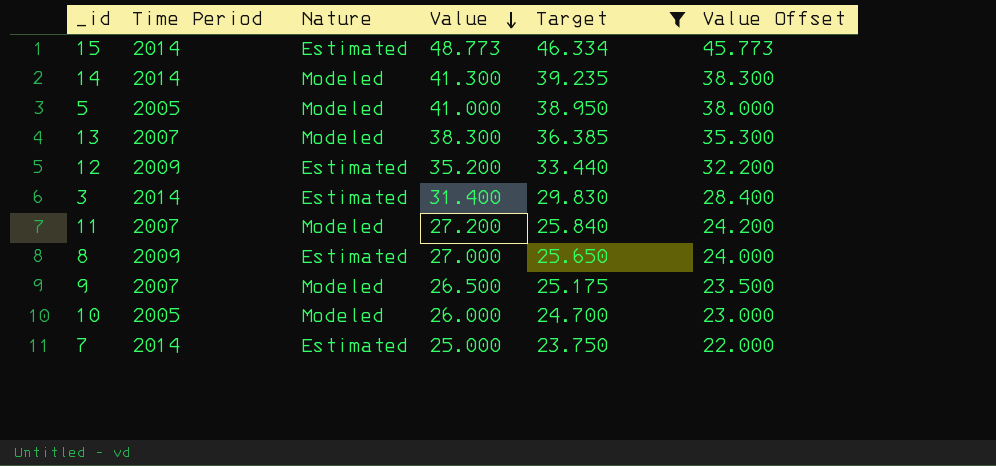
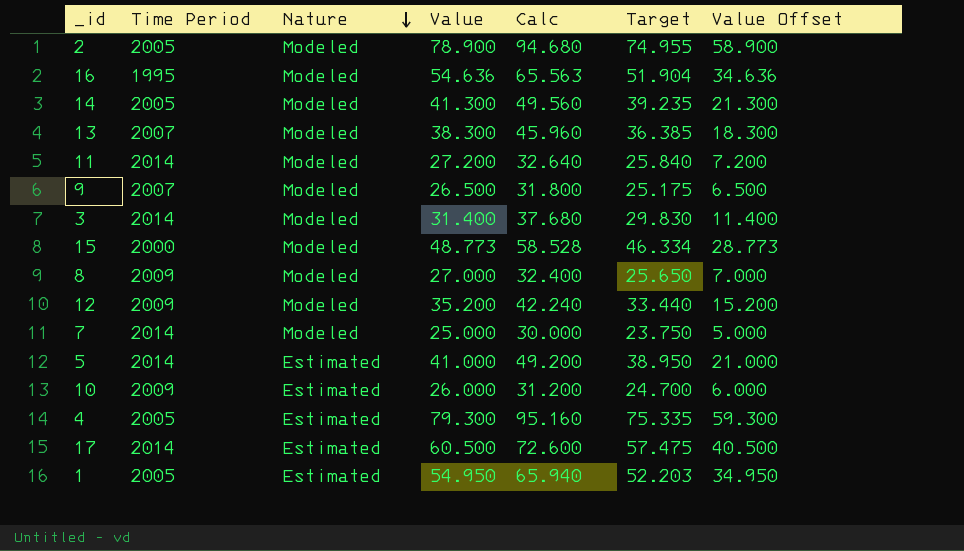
filter: Target <= 46.334 -> none
row order: Value descending -> Nature descending
column Calc | formula: none -> [Value] * 1.2
column Value Offset | formula: [Value] - 3 -> [Value] - 20
14 | Time Period: 2014 -> 2005
11 | Time Period: 2007 -> 2014
3 | Nature: Estimated -> Modeled
15 | Time Period: 2014 -> 2000
15 | Nature: Estimated -> Modeled
8 | Nature: Estimated -> Modeled
12 | Nature: Estimated -> Modeled
7 | Nature: Estimated -> Modeled
5 | Time Period: 2005 -> 2014
5 | Nature: Modeled -> Estimated
10 | Time Period: 2005 -> 2009
10 | Nature: Modeled -> Estimated

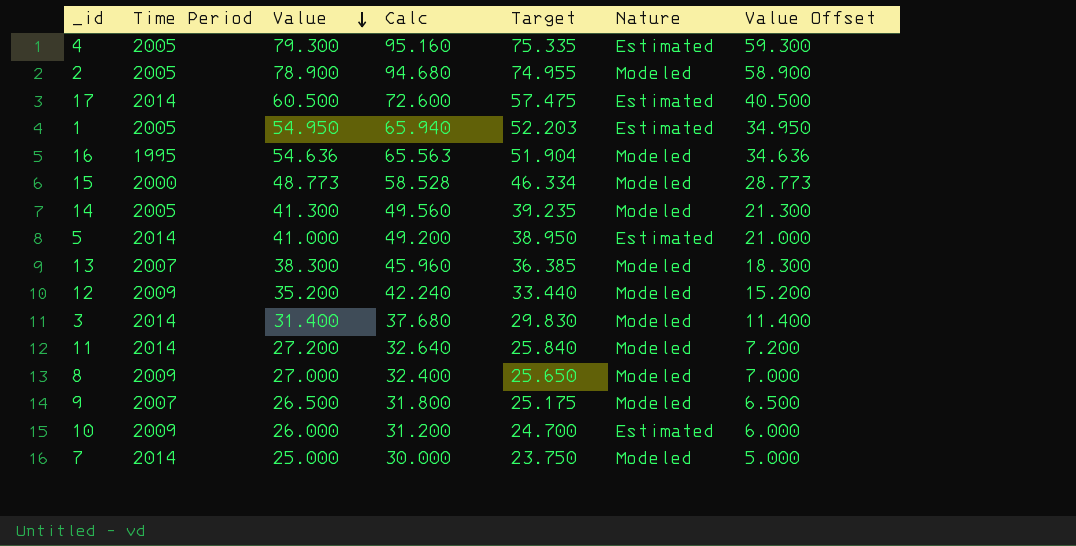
row order: Nature descending -> Value descending
column Nature | position: 3 -> 6

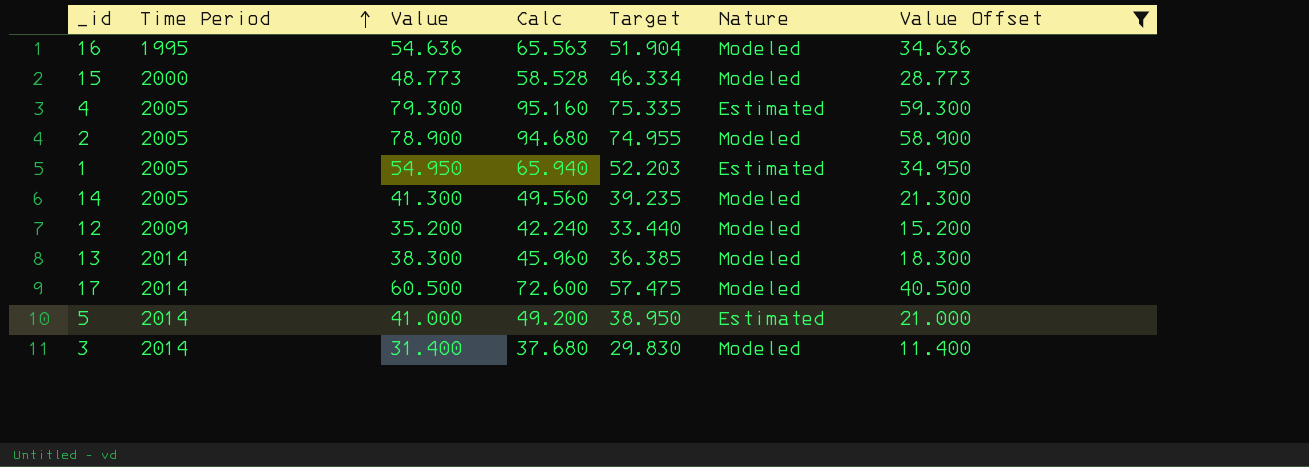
filter: none -> Value Offset >= 11.400
row order: Value descending -> Time Period ascending
13 | Time Period: 2007 -> 2014
17 | Nature: Estimated -> Modeled

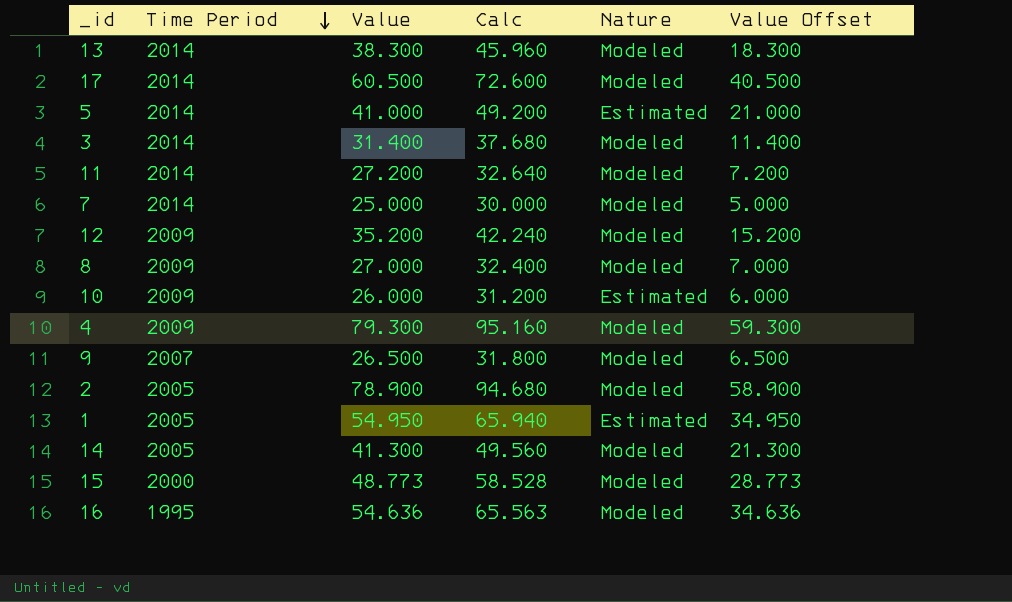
filter: Value Offset >= 11.400 -> none
row order: Time Period ascending -> Time Period descending
column Target | formula: [Value] * 0.95 -> none
4 | Time Period: 2005 -> 2009
4 | Nature: Estimated -> Modeled

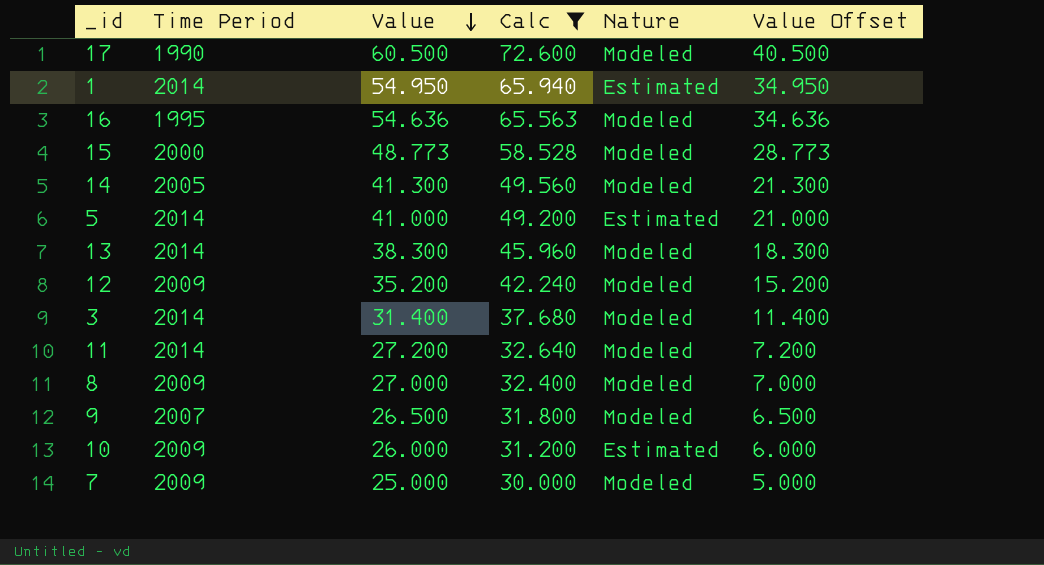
filter: none -> Calc <= 72.600
row order: Time Period descending -> Value descending
17 | Time Period: 2014 -> 1990
1 | Time Period: 2005 -> 2014
7 | Time Period: 2014 -> 2009

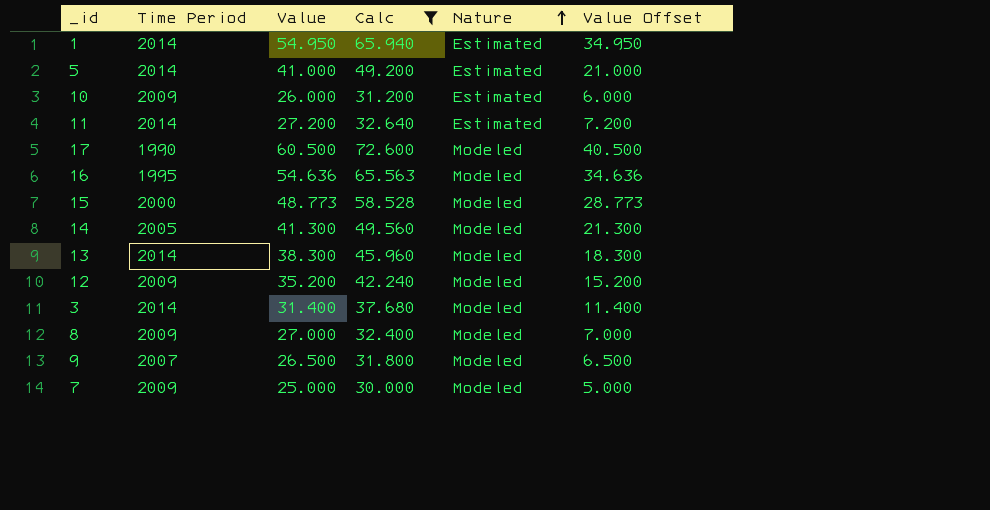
row order: Value descending -> Nature ascending
11 | Nature: Modeled -> Estimated

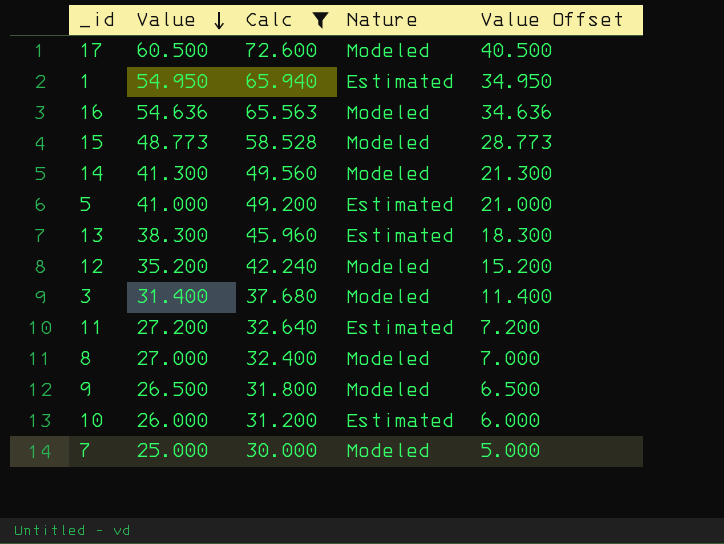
row order: Nature ascending -> Value descending
column Time Period | position: 2 -> none
13 | Nature: Modeled -> Estimated

